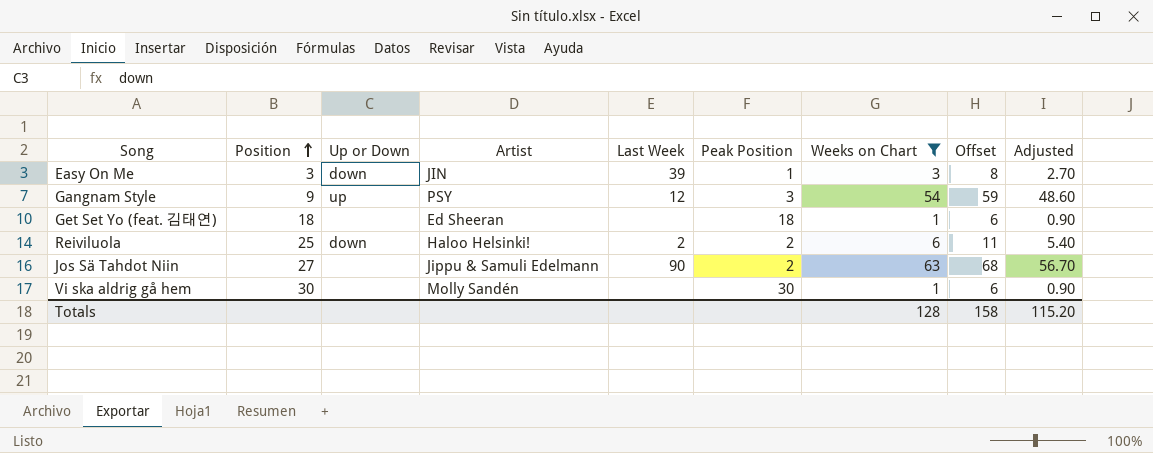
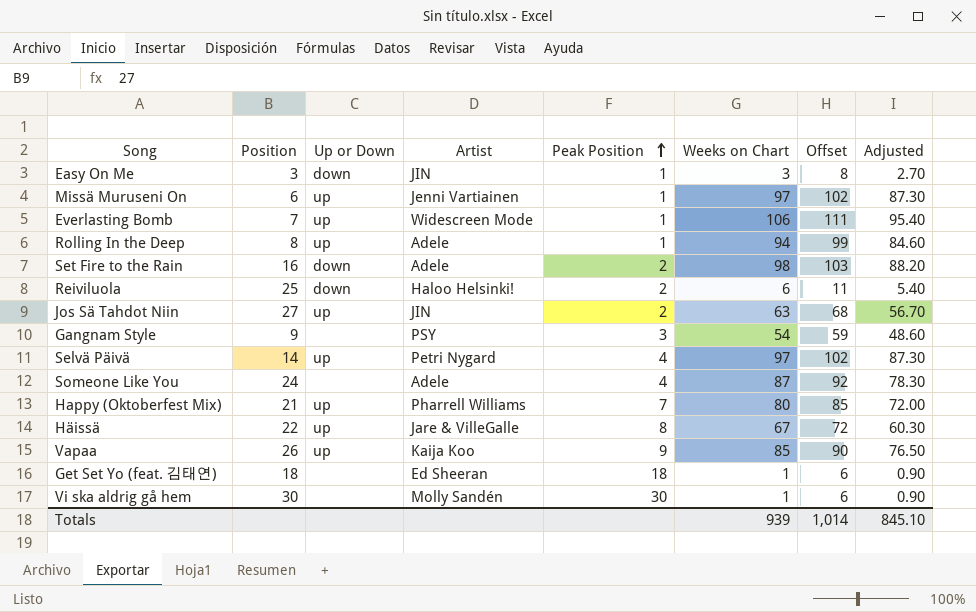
filter: Weeks on Chart <= 63 -> none
row order: Position ascending -> Peak Position ascending
column Last Week | position: 5 -> none
Jos Sä Tahdot Niin | Up or Down: none -> up
Jos Sä Tahdot Niin | Artist: Jippu & Samuli Edelmann -> JIN
Gangnam Style | Up or Down: up -> none
Totals | Weeks on Chart: 128 -> 939
Totals | Offset: 158 -> 1,014
Totals | Adjusted: 115.20 -> 845.10

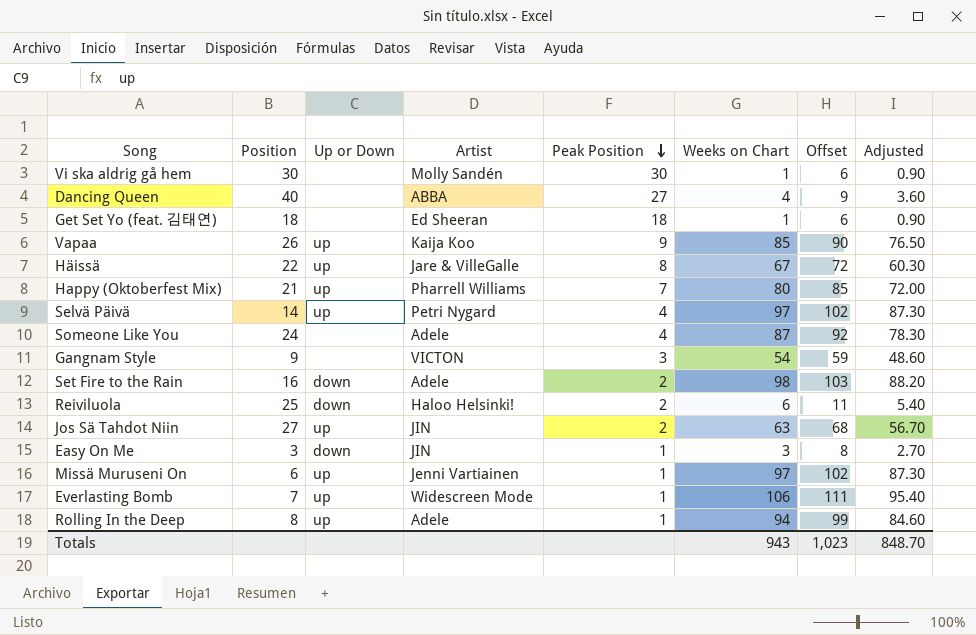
row order: Peak Position ascending -> Peak Position descending
row Dancing Queen: none -> 40 | none | ABBA | 27 | 4 | 9 | 3.60
Gangnam Style | Artist: PSY -> VICTON
Totals | Weeks on Chart: 939 -> 943
Totals | Offset: 1,014 -> 1,023
Totals | Adjusted: 845.10 -> 848.70

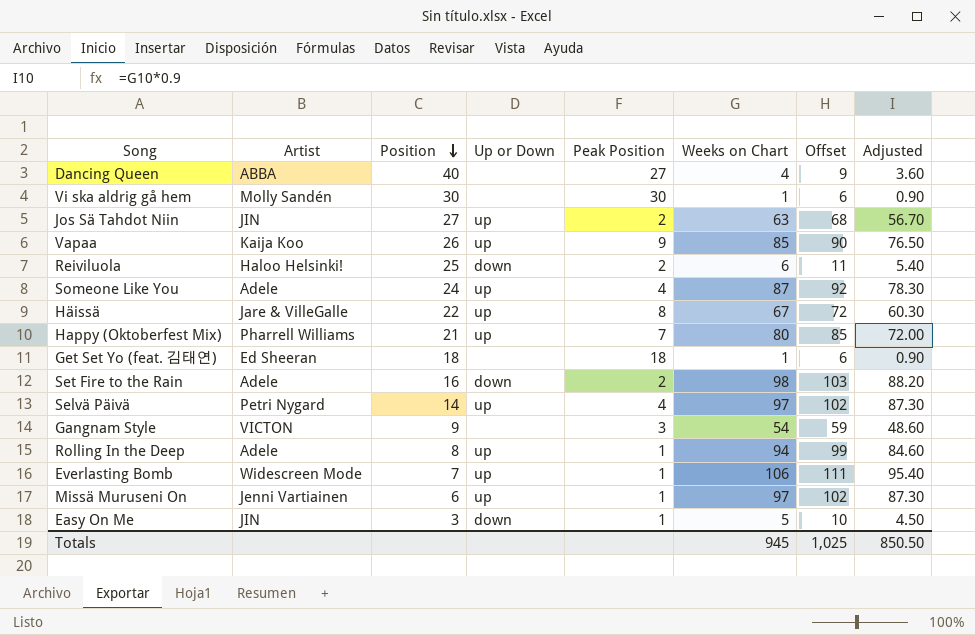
row order: Peak Position descending -> Position descending
column Artist | position: 4 -> 2
Someone Like You | Up or Down: none -> up
Easy On Me | Weeks on Chart: 3 -> 5
Easy On Me | Offset: 8 -> 10
Easy On Me | Adjusted: 2.70 -> 4.50
Totals | Weeks on Chart: 943 -> 945
Totals | Offset: 1,023 -> 1,025
Totals | Adjusted: 848.70 -> 850.50

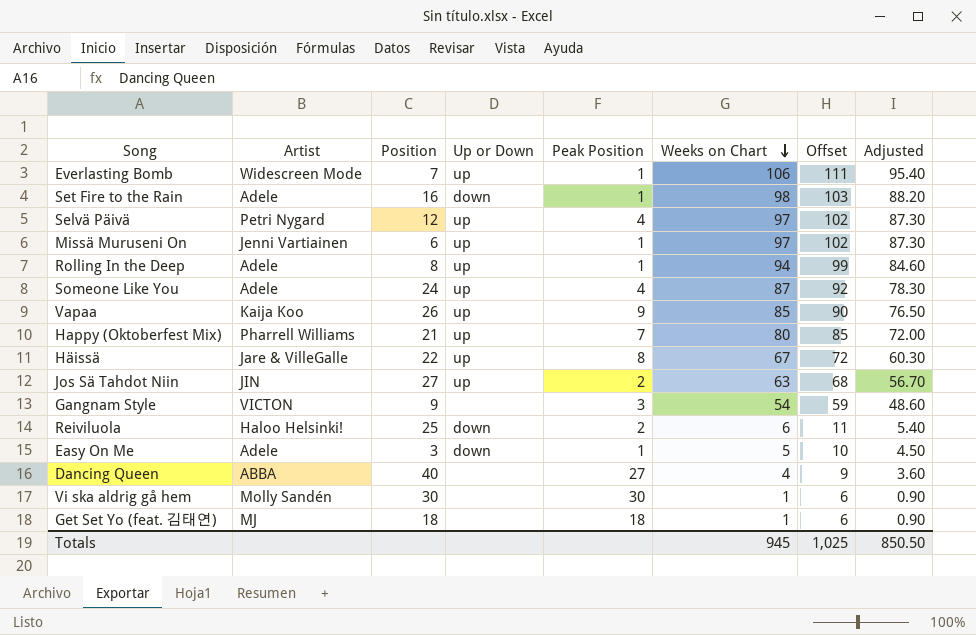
row order: Position descending -> Weeks on Chart descending
Set Fire to the Rain | Peak Position: 2 -> 1
Selvä Päivä | Position: 14 -> 12
Easy On Me | Artist: JIN -> Adele
Get Set Yo (feat. 김태연) | Artist: Ed Sheeran -> MJ

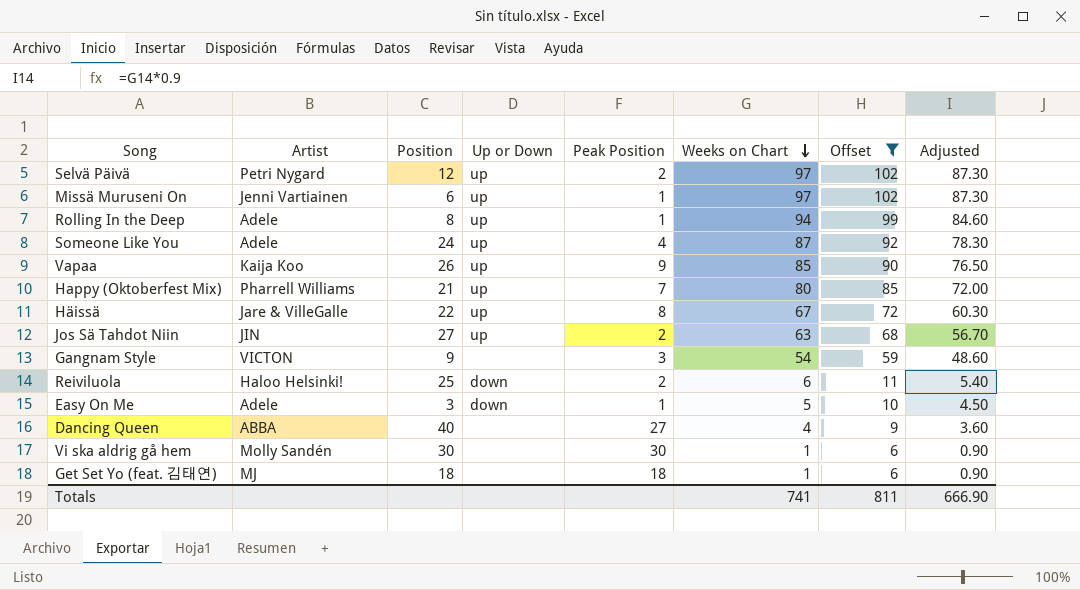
filter: none -> Offset <= 102
Selvä Päivä | Peak Position: 4 -> 2
Totals | Weeks on Chart: 945 -> 741
Totals | Offset: 1,025 -> 811
Totals | Adjusted: 850.50 -> 666.90

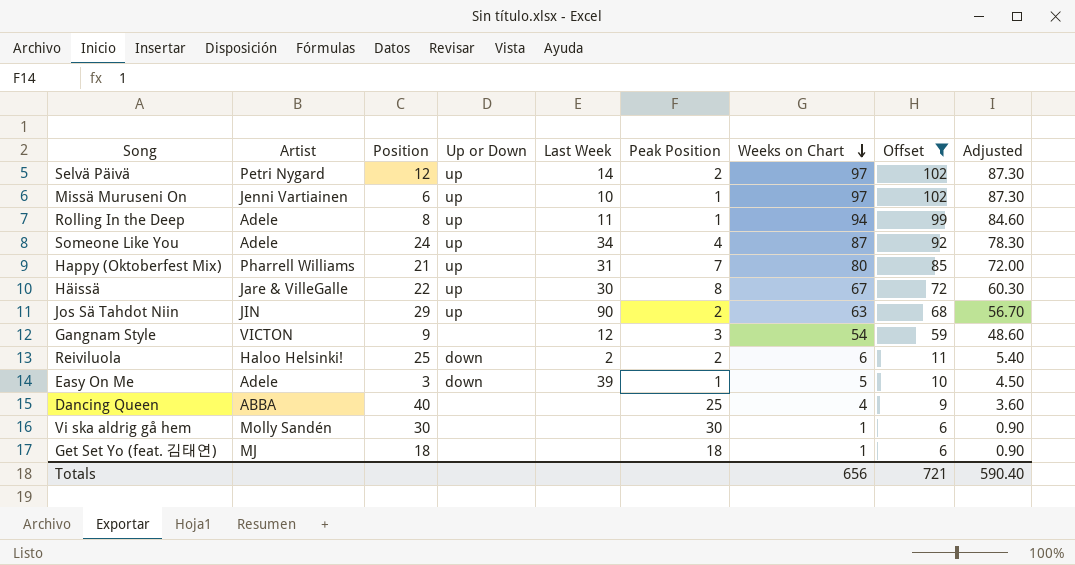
column Last Week | position: none -> 5
row Vapaa: Kaija Koo | 26 | up | 9 | 85 | 90 | 76.50 -> none
Jos Sä Tahdot Niin | Position: 27 -> 29
Dancing Queen | Peak Position: 27 -> 25
Totals | Weeks on Chart: 741 -> 656
Totals | Offset: 811 -> 721
Totals | Adjusted: 666.90 -> 590.40

